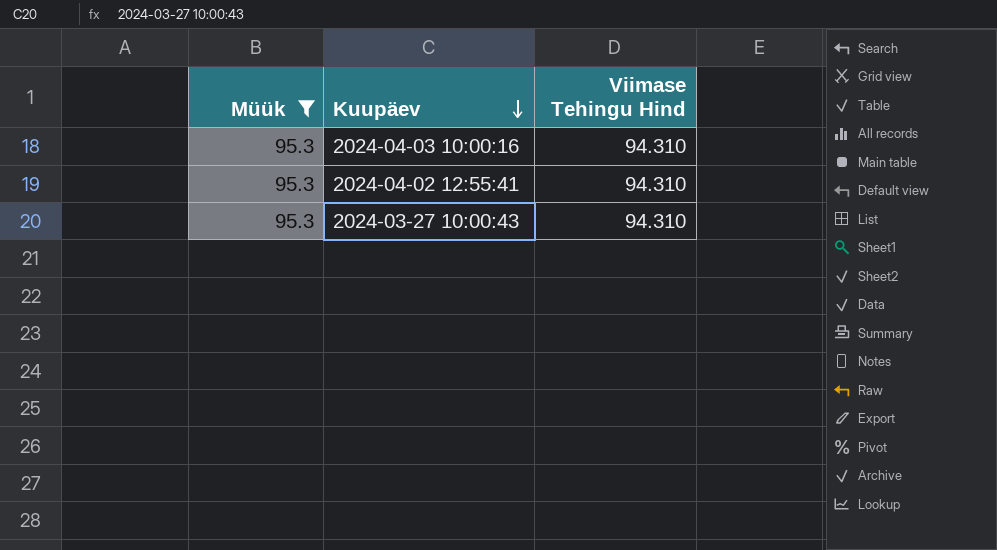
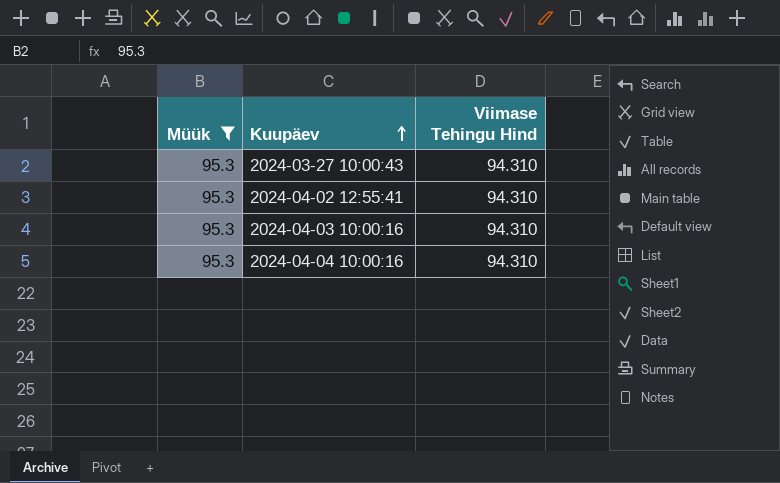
row order: Kuupäev descending -> Kuupäev ascending
row 2024-04-04 10:00:16: none -> 95.3 | 94.310

